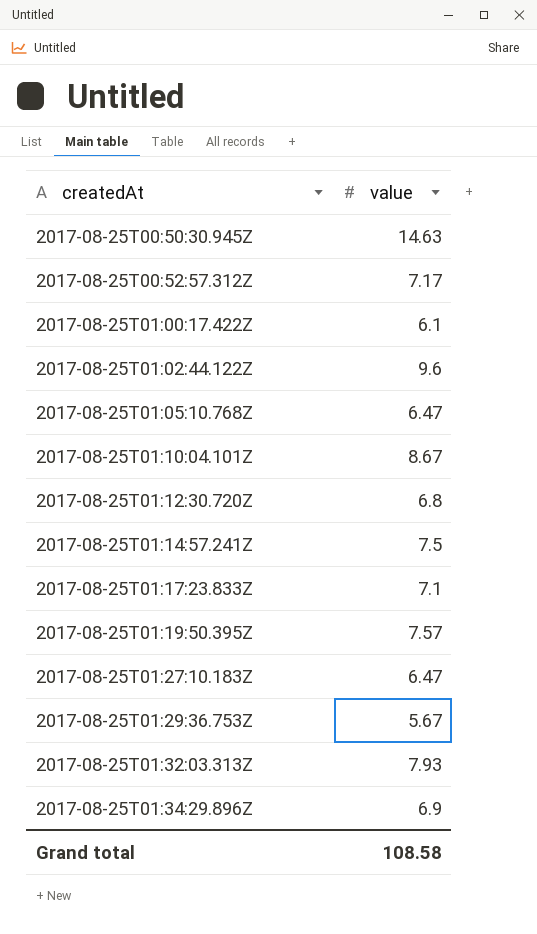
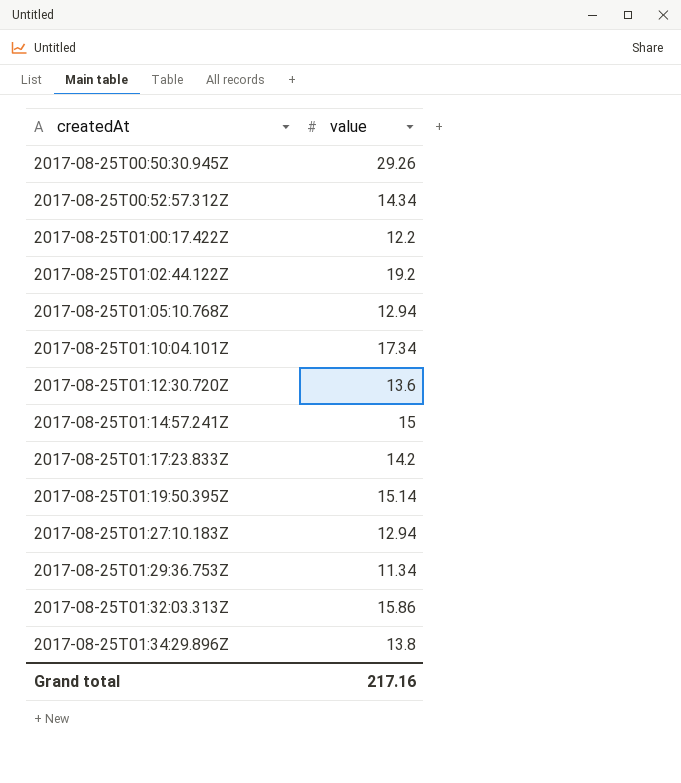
2017-08-25T00:50:30.945Z | value: 14.63 -> 29.26
2017-08-25T00:52:57.312Z | value: 7.17 -> 14.34
2017-08-25T01:00:17.422Z | value: 6.1 -> 12.2
2017-08-25T01:02:44.122Z | value: 9.6 -> 19.2
2017-08-25T01:05:10.768Z | value: 6.47 -> 12.94
2017-08-25T01:10:04.101Z | value: 8.67 -> 17.34
2017-08-25T01:12:30.720Z | value: 6.8 -> 13.6
2017-08-25T01:14:57.241Z | value: 7.5 -> 15
2017-08-25T01:17:23.833Z | value: 7.1 -> 14.2
2017-08-25T01:19:50.395Z | value: 7.57 -> 15.14
2017-08-25T01:27:10.183Z | value: 6.47 -> 12.94
2017-08-25T01:29:36.753Z | value: 5.67 -> 11.34
2017-08-25T01:32:03.313Z | value: 7.93 -> 15.86
2017-08-25T01:34:29.896Z | value: 6.9 -> 13.8
Grand total | value: 108.58 -> 217.16

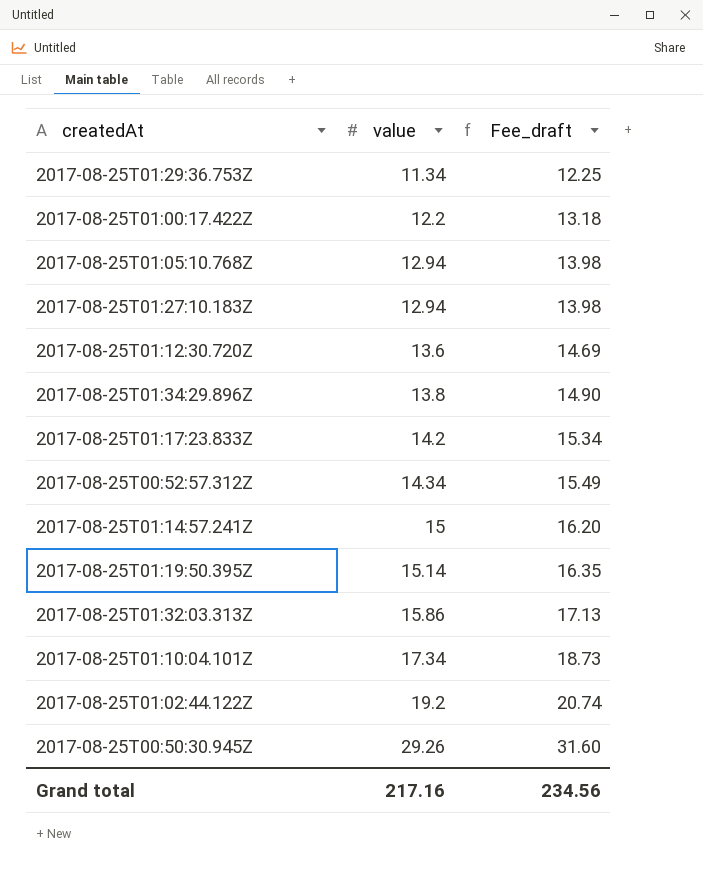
row order: createdAt ascending -> value ascending
column Fee_draft | formula: none -> [value] * 1.08

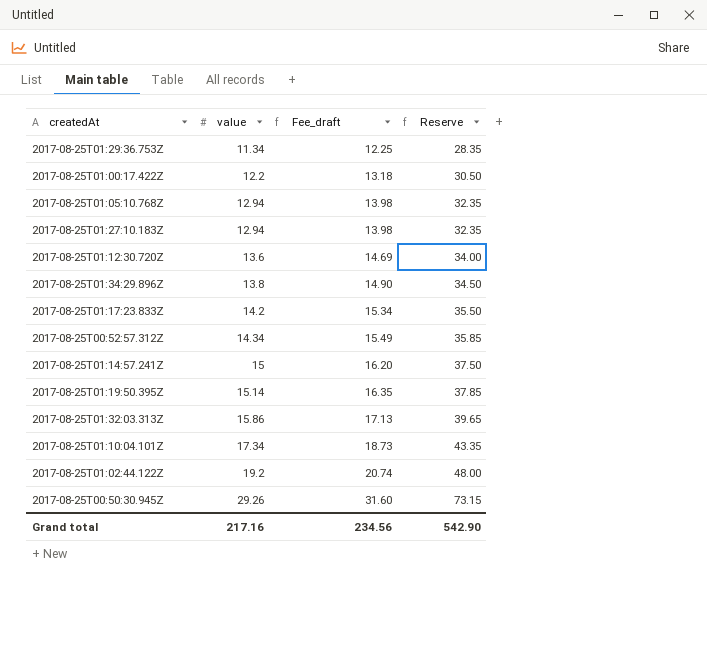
column Reserve | formula: none -> [value] * 2.5

